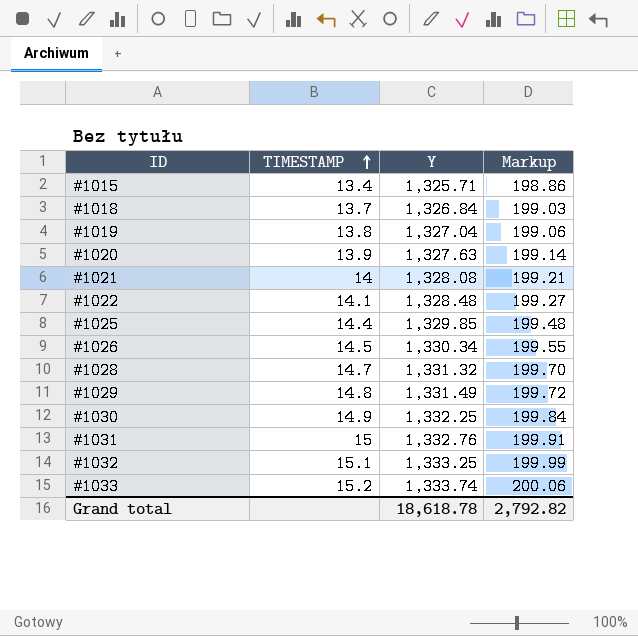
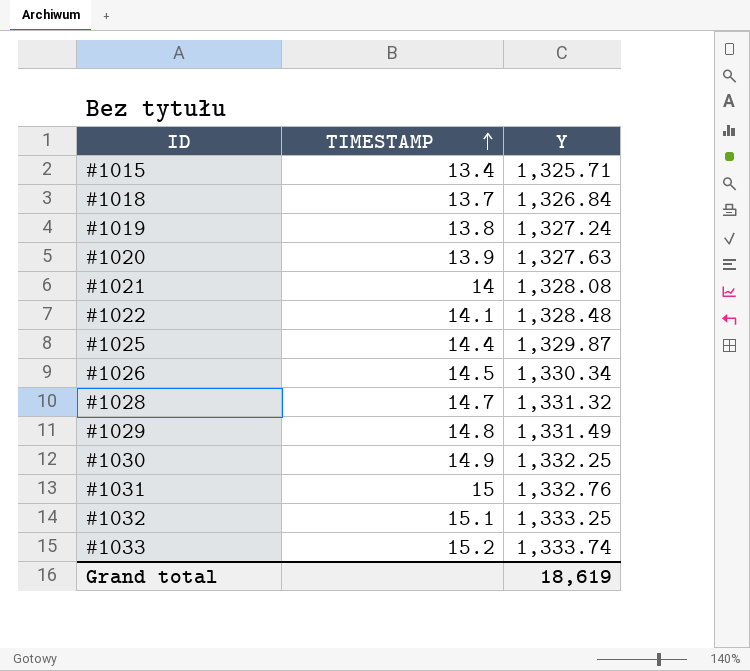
column Markup | formula: [Y] * 0.15 -> none
#1019 | Y: 1,327.04 -> 1,327.24
#1025 | Y: 1,329.85 -> 1,329.87
Grand total | Y: 18,618.78 -> 18,619

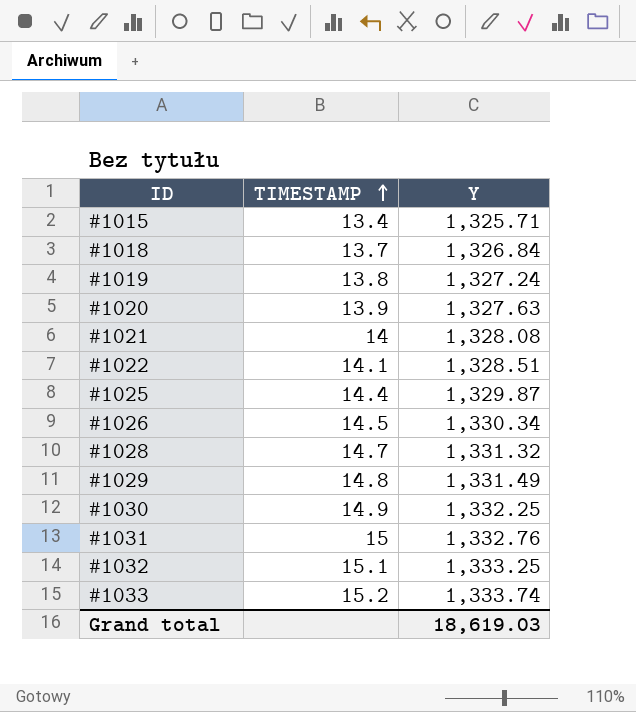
#1022 | Y: 1,328.48 -> 1,328.51
Grand total | Y: 18,619 -> 18,619.03

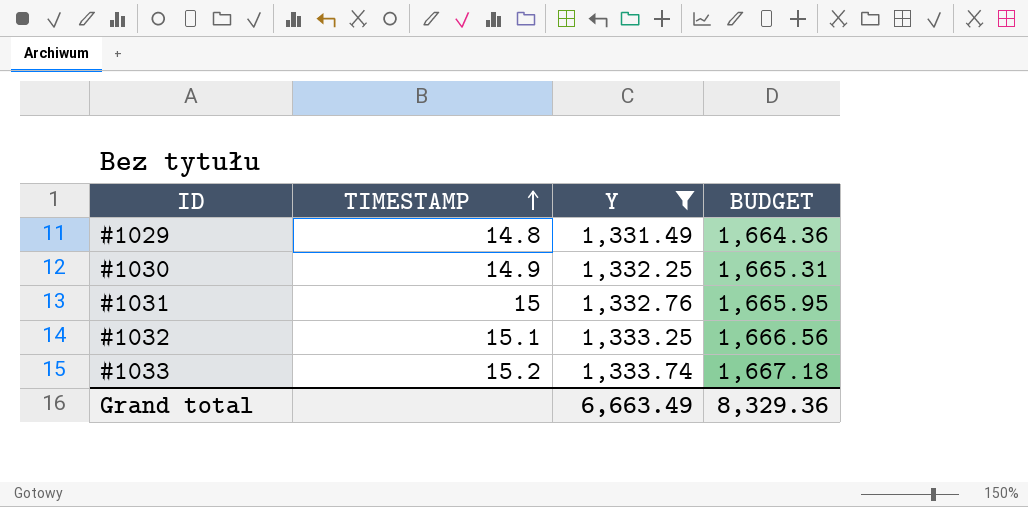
filter: none -> Y >= 1,331.49
column BUDGET | formula: none -> [Y] * 1.25
Grand total | Y: 18,619.03 -> 6,663.49

